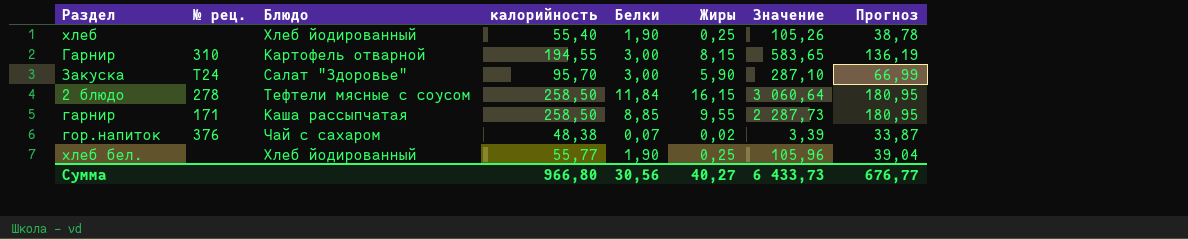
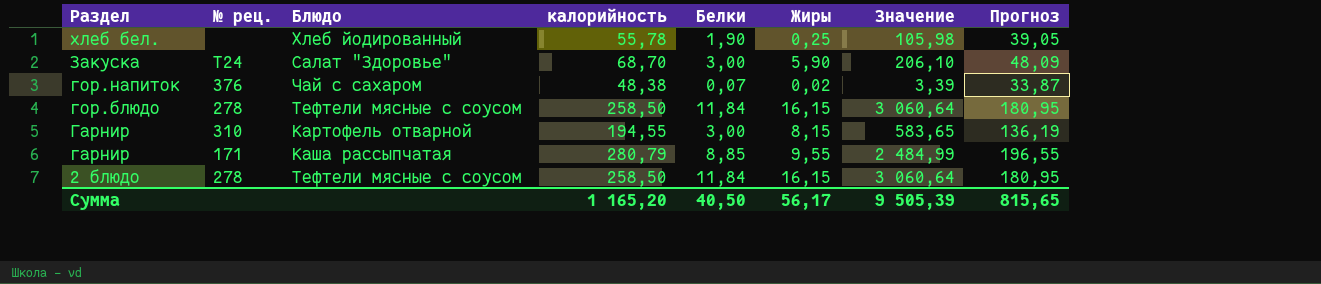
row order: none -> Раздел descending
row хлеб: none | Хлеб йодированный | 55,40 | 1,90 | 0,25 | 105,26 | 38,78 -> none
хлеб бел. | калорийность: 55,77 -> 55,78
хлеб бел. | Значение: 105,96 -> 105,98
хлеб бел. | Прогноз: 39,04 -> 39,05
Закуска | калорийность: 95,70 -> 68,70
Закуска | Значение: 287,10 -> 206,10
Закуска | Прогноз: 66,99 -> 48,09
row гор.блюдо: none -> 278 | Тефтели мясные с соусом | 258,50 | 11,84 | 16,15 | 3 060,64 | 180,95
гарнир | калорийность: 258,50 -> 280,79
гарнир | Значение: 2 287,73 -> 2 484,99
гарнир | Прогноз: 180,95 -> 196,55
Сумма | калорийность: 966,80 -> 1 165,20
Сумма | Белки: 30,56 -> 40,50
Сумма | Жиры: 40,27 -> 56,17
Сумма | Значение: 6 433,73 -> 9 505,39
Сумма | Прогноз: 676,77 -> 815,65

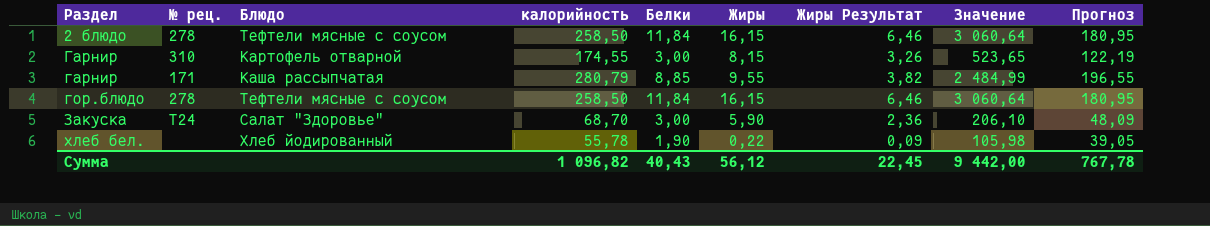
row order: Раздел descending -> Раздел ascending
column Жиры Результат | formula: none -> [Жиры] * 0,4
row гор.напиток: 376 | Чай с сахаром | 48,38 | 0,07 | 0,02 | 3,39 | 33,87 -> none
Гарнир | калорийность: 194,55 -> 174,55
Гарнир | Значение: 583,65 -> 523,65
Гарнир | Прогноз: 136,19 -> 122,19
хлеб бел. | Жиры: 0,25 -> 0,22
Сумма | калорийность: 1 165,20 -> 1 096,82
Сумма | Белки: 40,50 -> 40,43
Сумма | Жиры: 56,17 -> 56,12
Сумма | Значение: 9 505,39 -> 9 442,00
Сумма | Прогноз: 815,65 -> 767,78

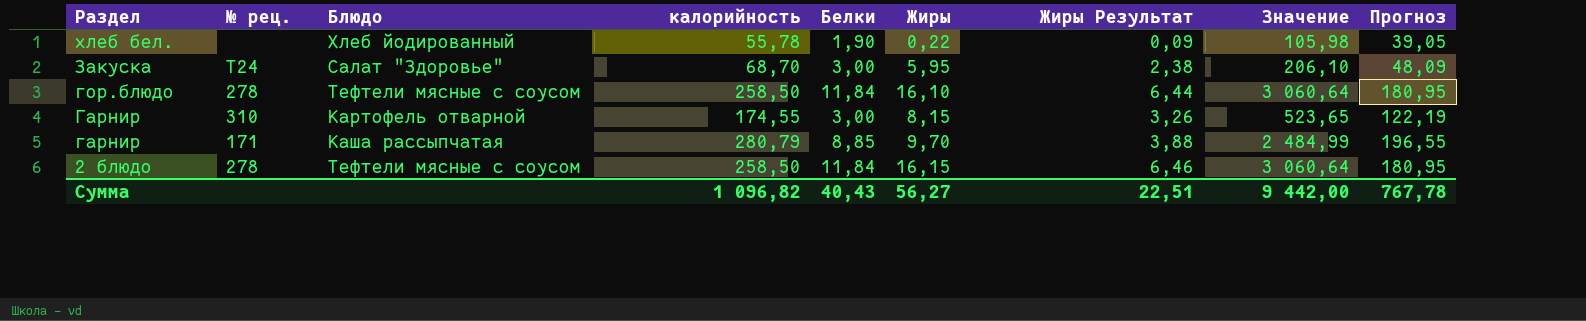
row order: Раздел ascending -> Раздел descending
Закуска | Жиры: 5,90 -> 5,95
Закуска | Жиры Результат: 2,36 -> 2,38
гор.блюдо | Жиры: 16,15 -> 16,10
гор.блюдо | Жиры Результат: 6,46 -> 6,44
гарнир | Жиры: 9,55 -> 9,70
гарнир | Жиры Результат: 3,82 -> 3,88
Сумма | Жиры: 56,12 -> 56,27
Сумма | Жиры Результат: 22,45 -> 22,51

